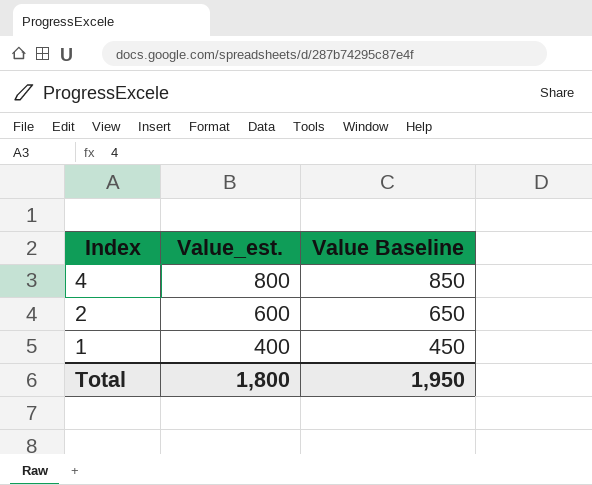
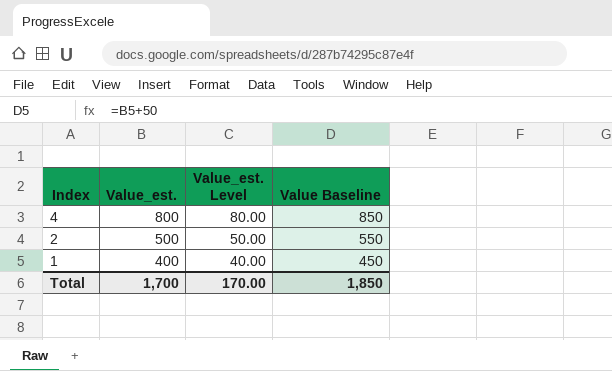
column Value_est. Level | formula: none -> [Value_est.] * 0.1
2 | Value_est.: 600 -> 500
2 | Value Baseline: 650 -> 550
Total | Value_est.: 1,800 -> 1,700
Total | Value Baseline: 1,950 -> 1,850

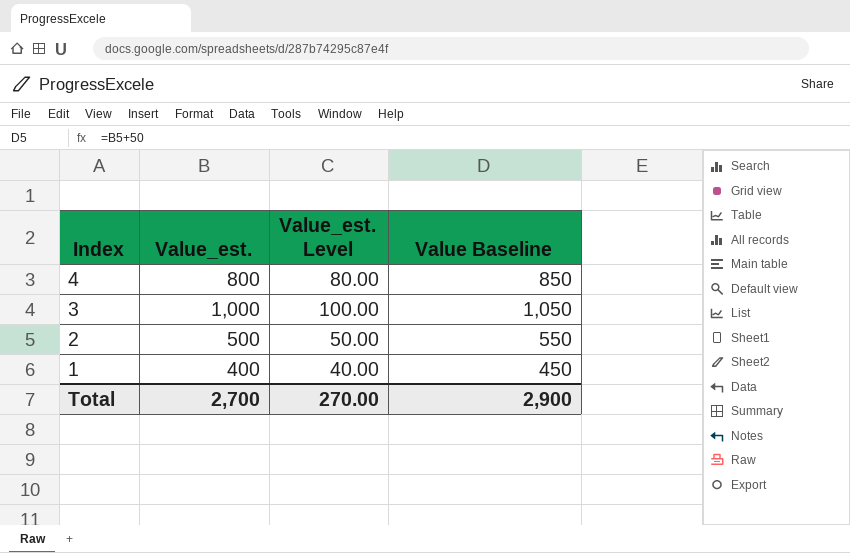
row 3: none -> 1,000 | 100.00 | 1,050
Total | Value_est.: 1,700 -> 2,700
Total | Value_est. Level: 170.00 -> 270.00
Total | Value Baseline: 1,850 -> 2,900

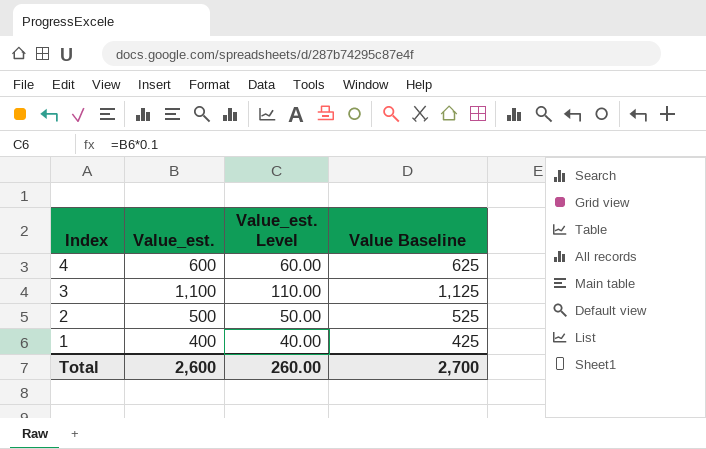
column Value Baseline | formula: [Value_est.] + 50 -> [Value_est.] + 25
4 | Value_est.: 800 -> 600
4 | Value_est. Level: 80.00 -> 60.00
3 | Value_est.: 1,000 -> 1,100
3 | Value_est. Level: 100.00 -> 110.00
Total | Value_est.: 2,700 -> 2,600
Total | Value_est. Level: 270.00 -> 260.00
Total | Value Baseline: 2,900 -> 2,700

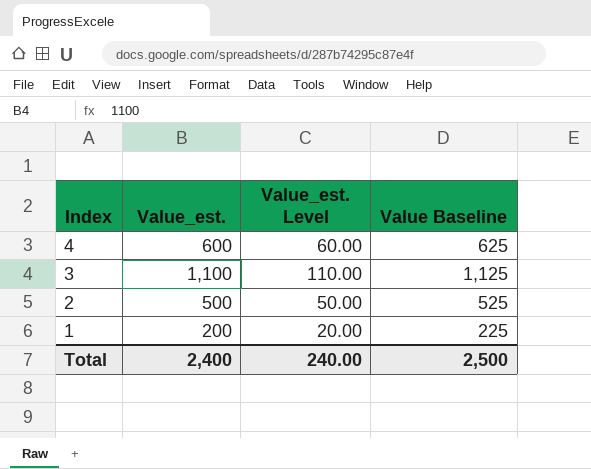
1 | Value_est.: 400 -> 200
1 | Value_est. Level: 40.00 -> 20.00
1 | Value Baseline: 425 -> 225
Total | Value_est.: 2,600 -> 2,400
Total | Value_est. Level: 260.00 -> 240.00
Total | Value Baseline: 2,700 -> 2,500

